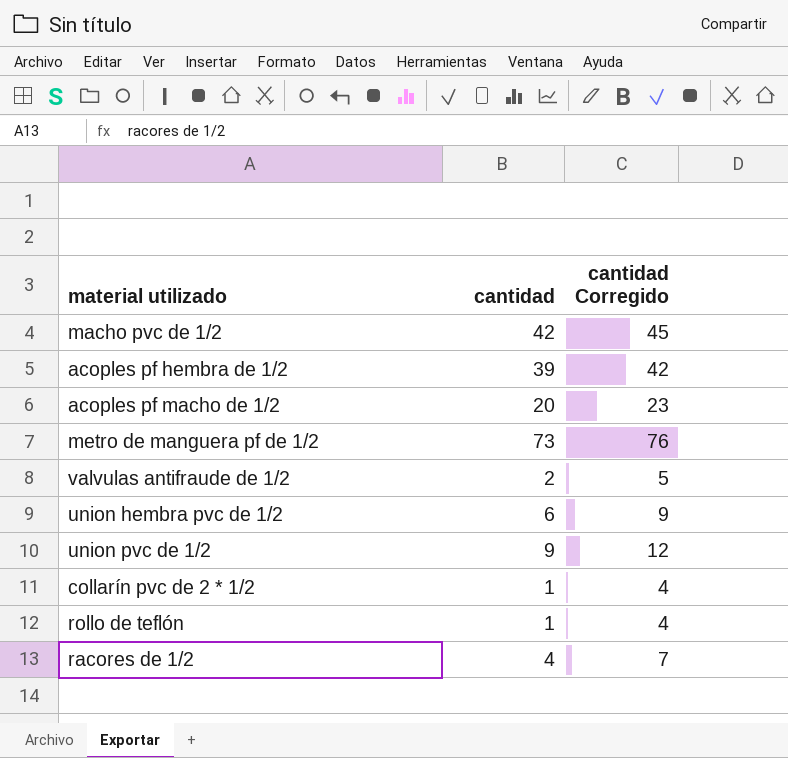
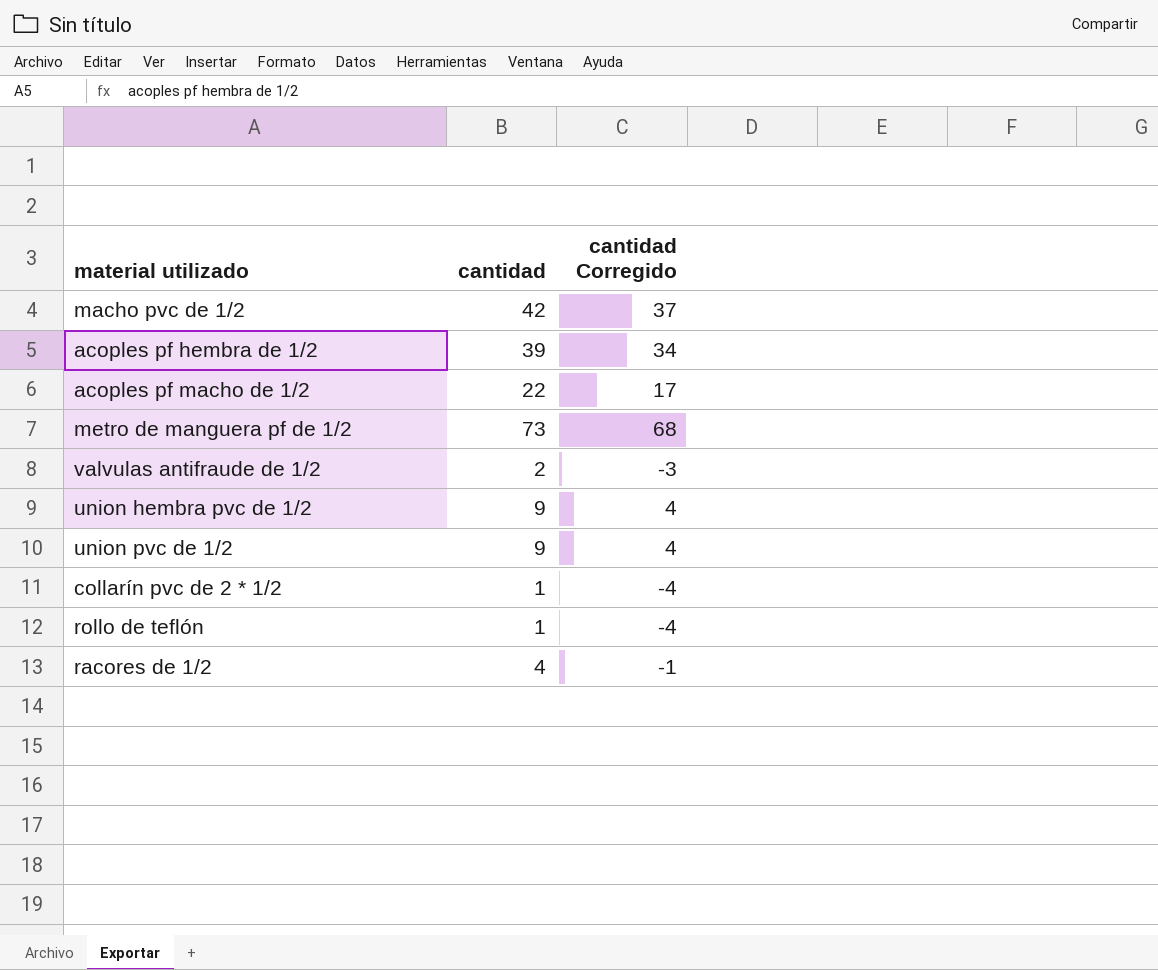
column cantidad Corregido | formula: [cantidad] + 3 -> [cantidad] - 5
acoples pf macho de 1/2 | cantidad: 20 -> 22
union hembra pvc de 1/2 | cantidad: 6 -> 9

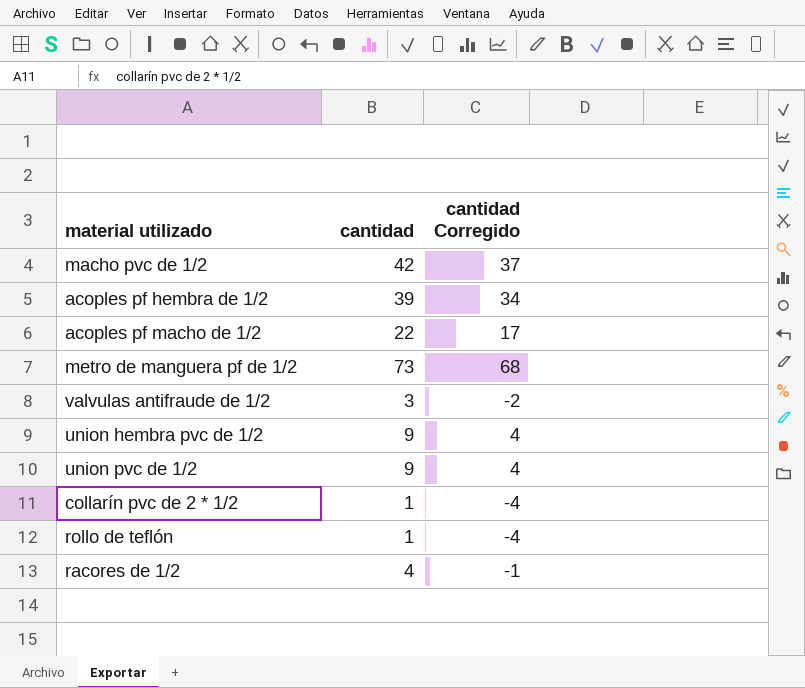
valvulas antifraude de 1/2 | cantidad: 2 -> 3
valvulas antifraude de 1/2 | cantidad Corregido: -3 -> -2

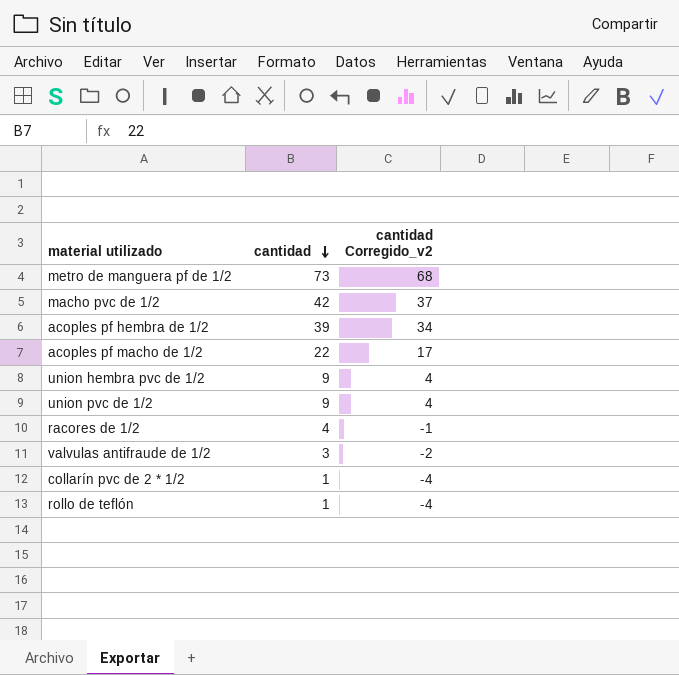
row order: none -> cantidad descending
column name: cantidad Corregido -> cantidad Corregido_v2

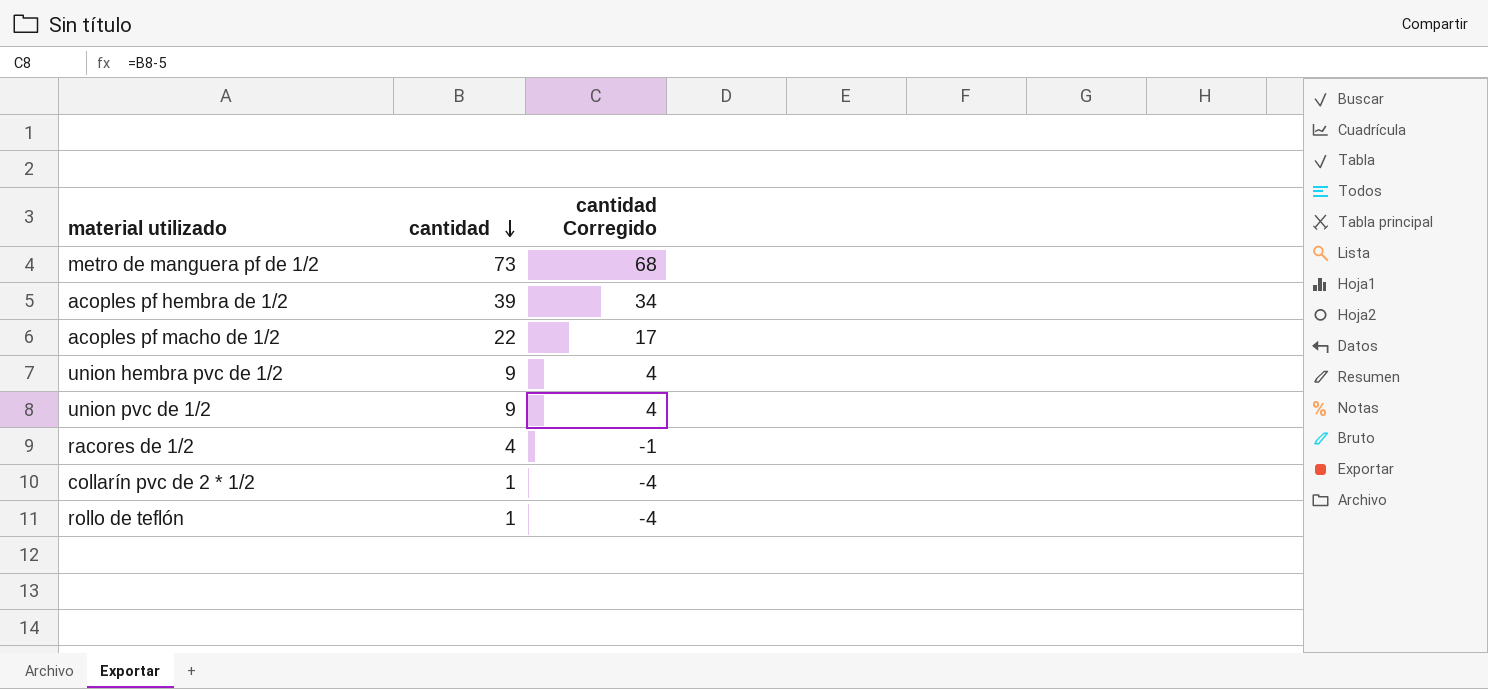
column name: cantidad Corregido_v2 -> cantidad Corregido
row macho pvc de 1/2: 42 | 37 -> none
row valvulas antifraude de 1/2: 3 | -2 -> none

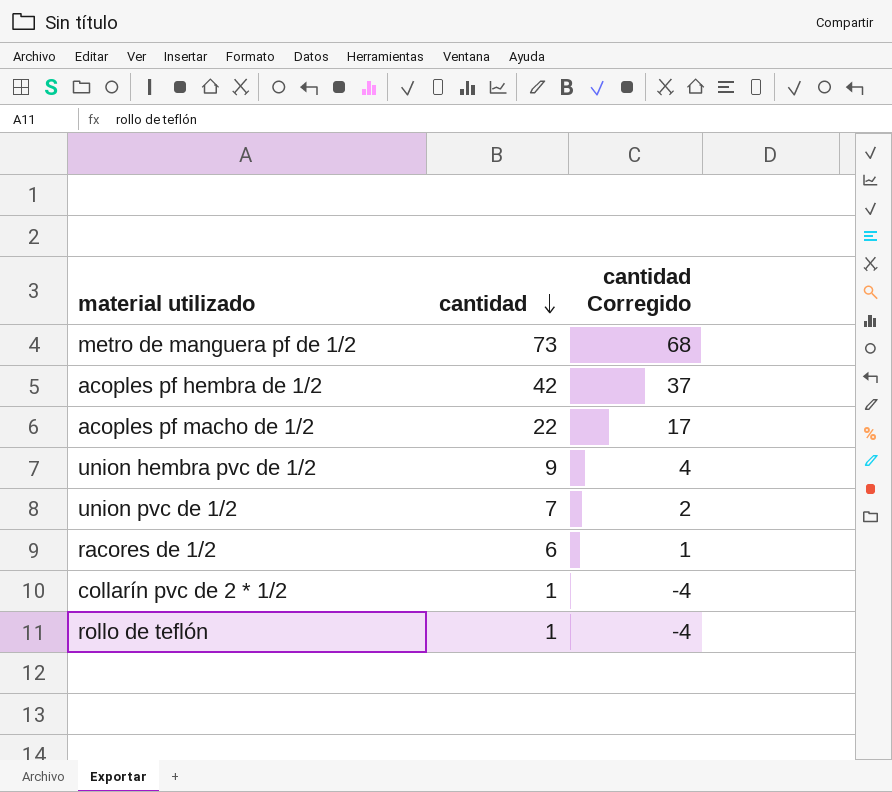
acoples pf hembra de 1/2 | cantidad: 39 -> 42
acoples pf hembra de 1/2 | cantidad Corregido: 34 -> 37
union pvc de 1/2 | cantidad: 9 -> 7
union pvc de 1/2 | cantidad Corregido: 4 -> 2
racores de 1/2 | cantidad: 4 -> 6
racores de 1/2 | cantidad Corregido: -1 -> 1

